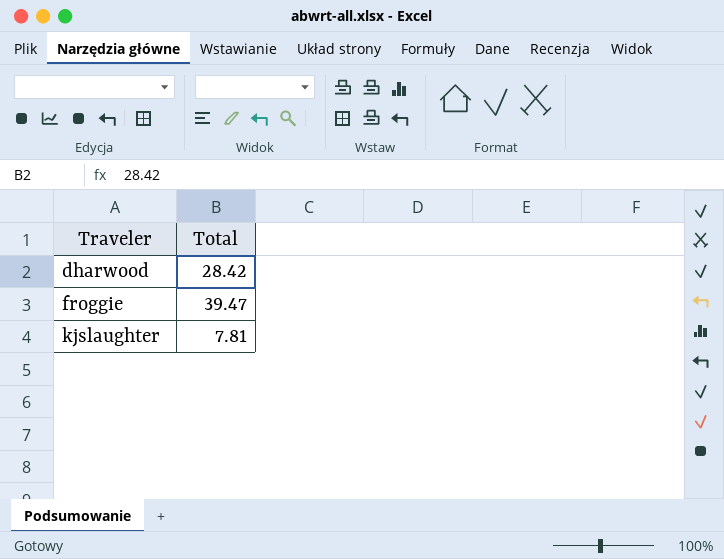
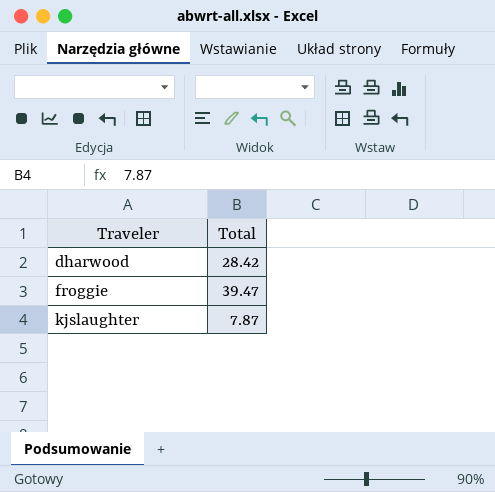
kjslaughter | Total: 7.81 -> 7.87

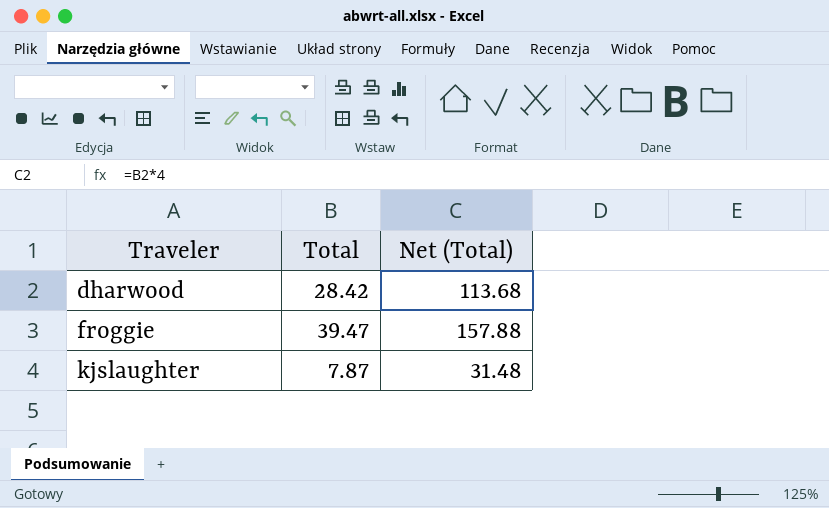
column Net (Total) | formula: none -> [Total] * 4

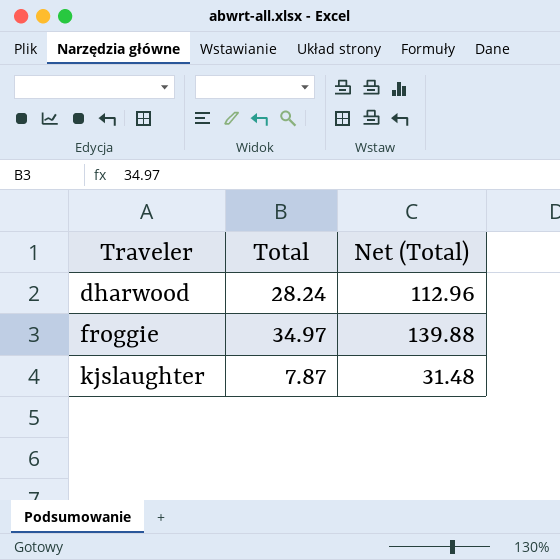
dharwood | Total: 28.42 -> 28.24
dharwood | Net (Total): 113.68 -> 112.96
froggie | Total: 39.47 -> 34.97
froggie | Net (Total): 157.88 -> 139.88

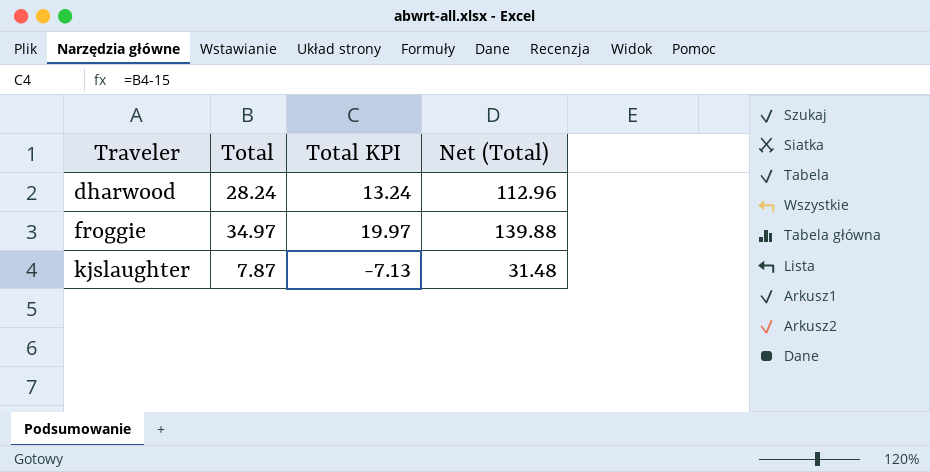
column Total KPI | formula: none -> [Total] - 15

